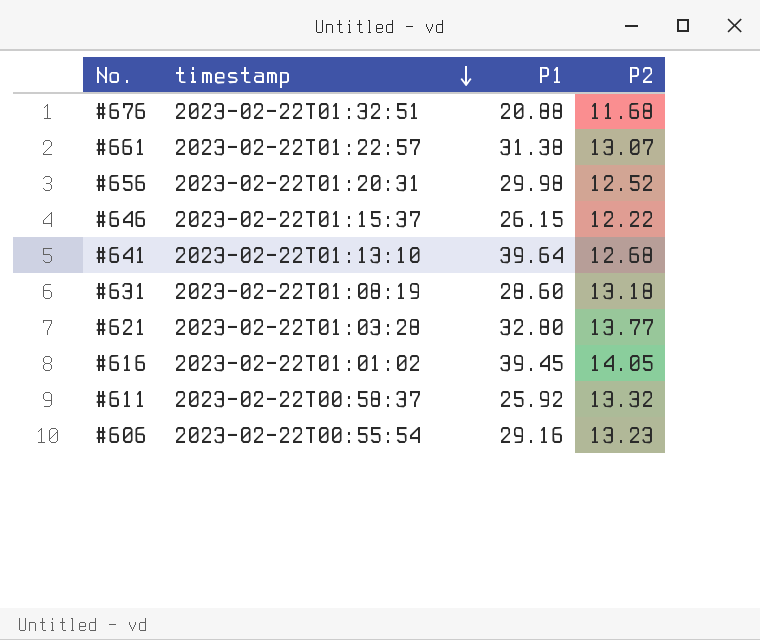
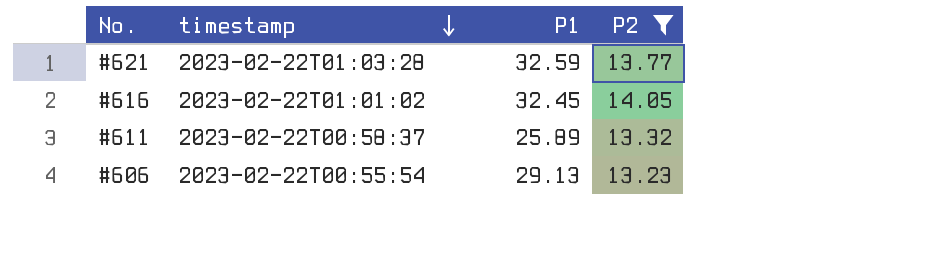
filter: none -> P2 >= 13.23
#621 | P1: 32.80 -> 32.59
#616 | P1: 39.45 -> 32.45
#611 | P1: 25.92 -> 25.89
#606 | P1: 29.16 -> 29.13

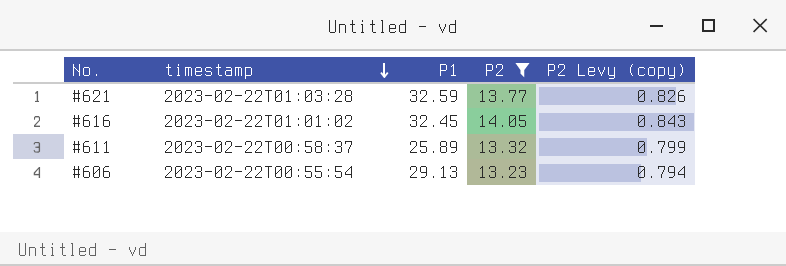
column P2 Levy (copy) | formula: none -> [P2] * 0.06

